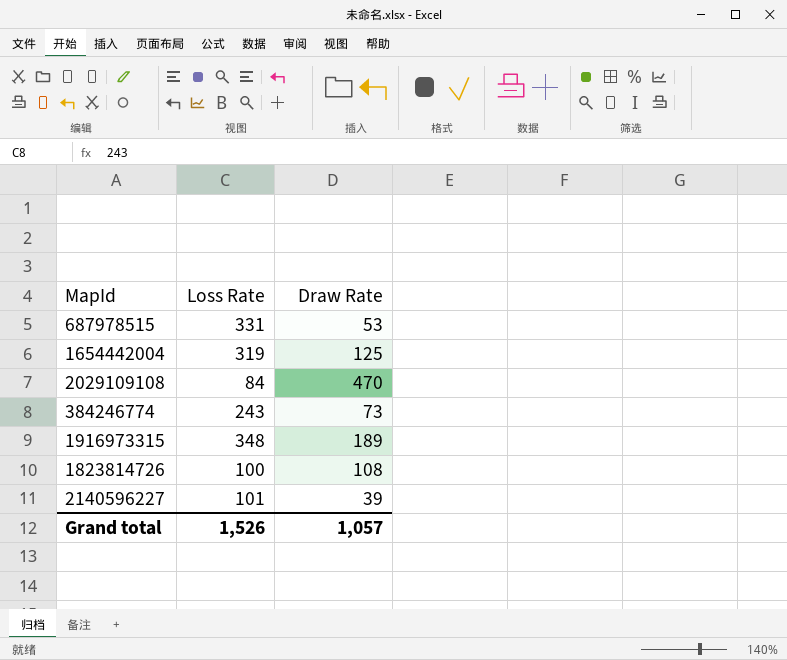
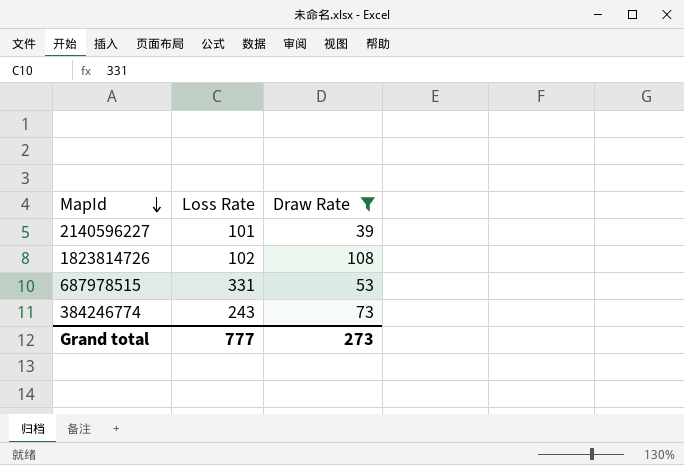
filter: none -> Draw Rate <= 108
row order: none -> MapId descending
1823814726 | Loss Rate: 100 -> 102
Grand total | Loss Rate: 1,526 -> 777
Grand total | Draw Rate: 1,057 -> 273

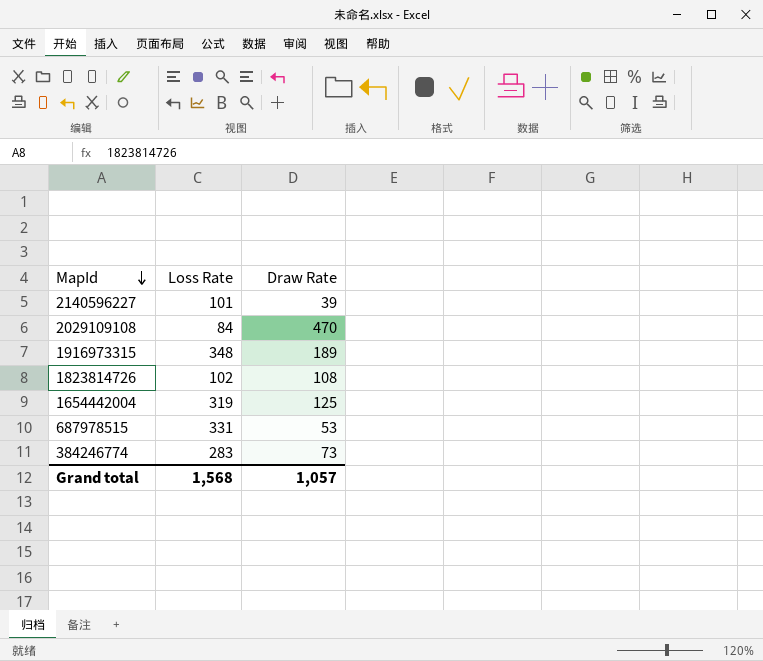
filter: Draw Rate <= 108 -> none
384246774 | Loss Rate: 243 -> 283
Grand total | Loss Rate: 777 -> 1,568
Grand total | Draw Rate: 273 -> 1,057

